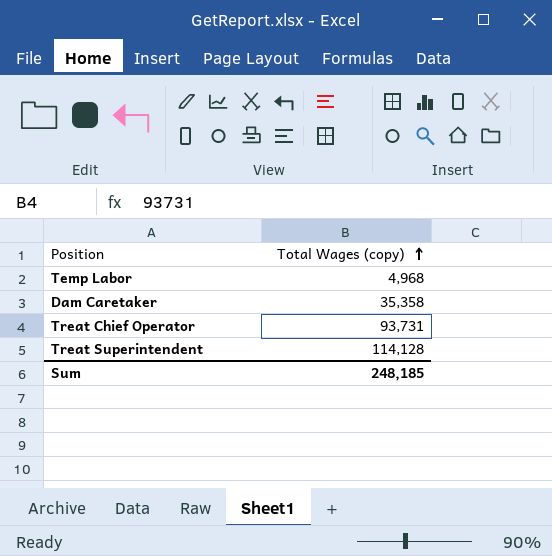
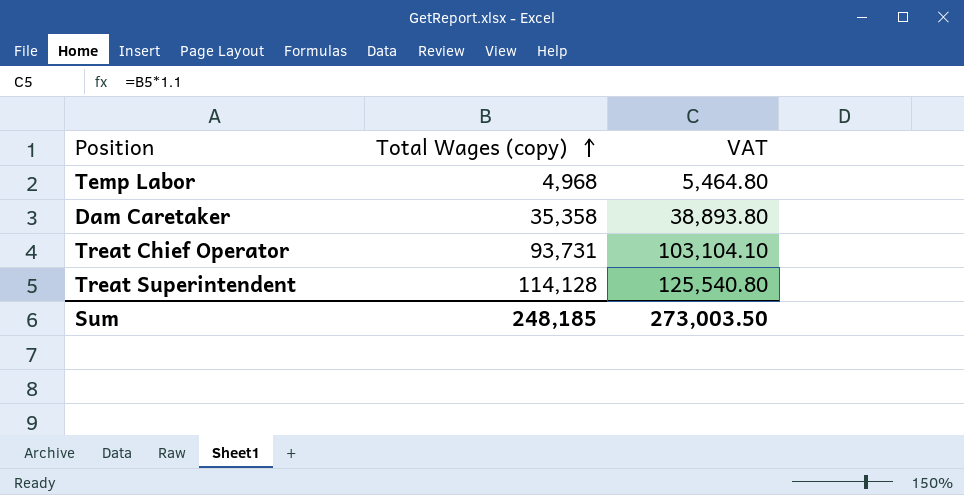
column VAT | formula: none -> [Total Wages (copy)] * 1.1

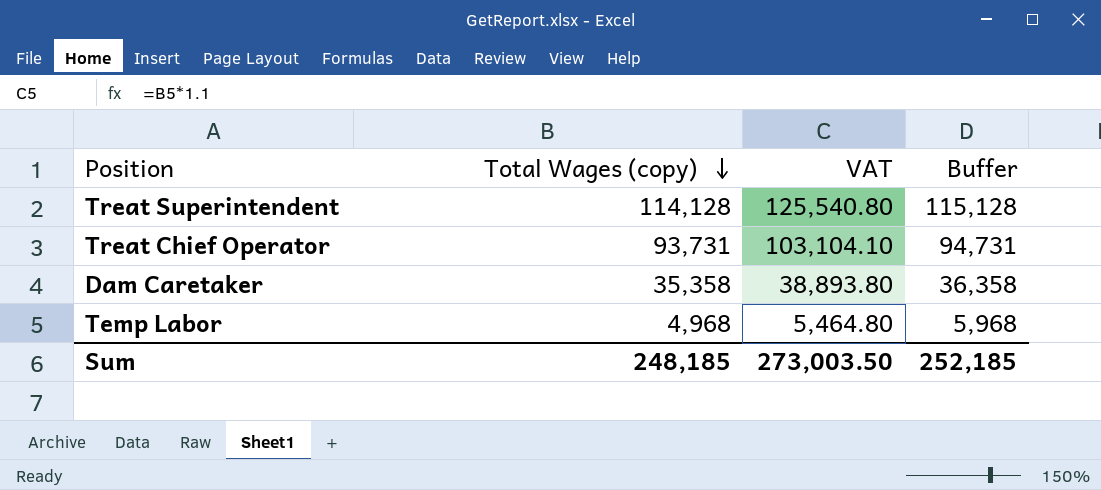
row order: Total Wages (copy) ascending -> Total Wages (copy) descending
column Buffer | formula: none -> [Total Wages (copy)] + 1000

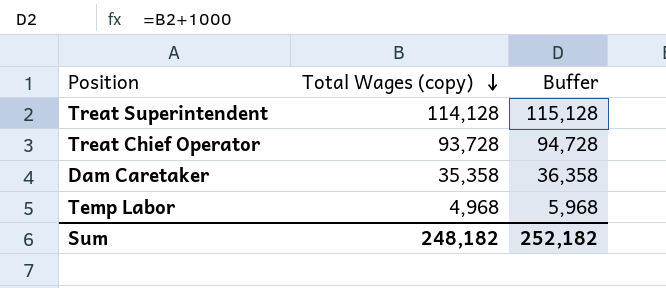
column VAT | formula: [Total Wages (copy)] * 1.1 -> none
Treat Chief Operator | Total Wages (copy): 93,731 -> 93,728
Treat Chief Operator | Buffer: 94,731 -> 94,728
Sum | Total Wages (copy): 248,185 -> 248,182
Sum | Buffer: 252,185 -> 252,182

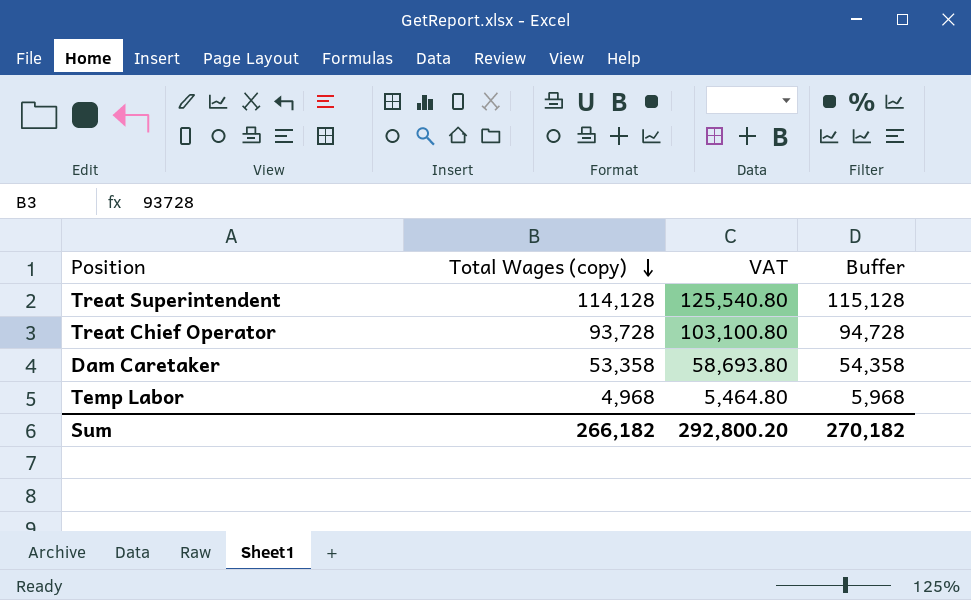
column VAT | formula: none -> [Total Wages (copy)] * 1.1
Dam Caretaker | Total Wages (copy): 35,358 -> 53,358
Dam Caretaker | Buffer: 36,358 -> 54,358
Sum | Total Wages (copy): 248,182 -> 266,182
Sum | Buffer: 252,182 -> 270,182

